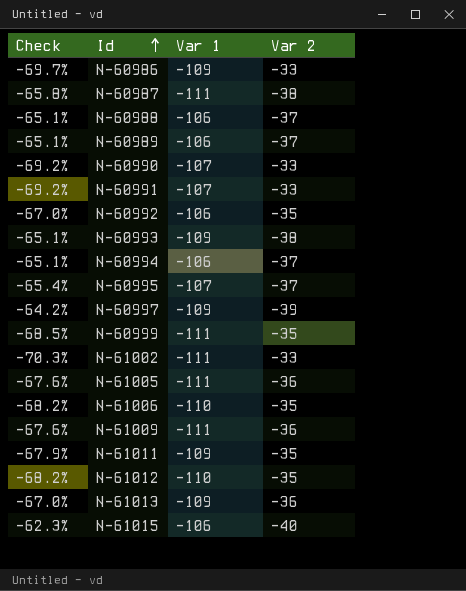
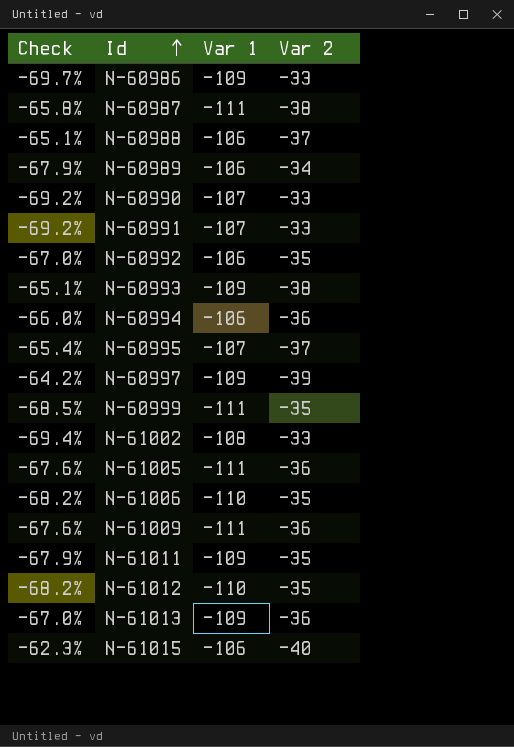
N-60989 | Check: -65.1% -> -67.9%
N-60989 | Var 2: -37 -> -34
N-60994 | Check: -65.1% -> -66.0%
N-60994 | Var 2: -37 -> -36
N-61002 | Check: -70.3% -> -69.4%
N-61002 | Var 1: -111 -> -108

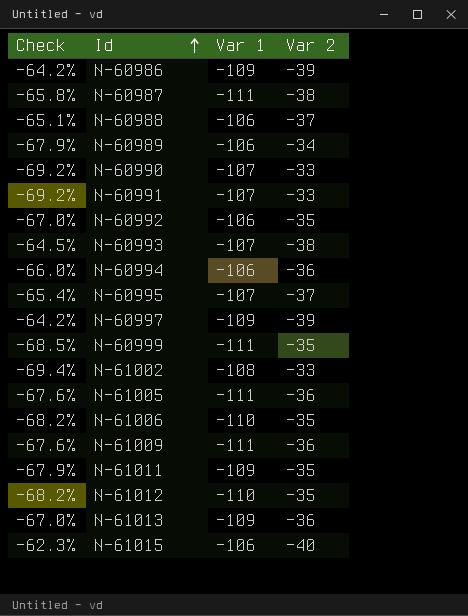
N-60986 | Check: -69.7% -> -64.2%
N-60986 | Var 2: -33 -> -39
N-60993 | Check: -65.1% -> -64.5%
N-60993 | Var 1: -109 -> -107

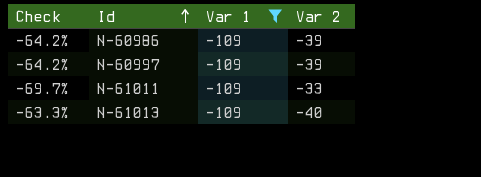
filter: none -> Var 1 = -109
N-61011 | Check: -67.9% -> -69.7%
N-61011 | Var 2: -35 -> -33
N-61013 | Check: -67.0% -> -63.3%
N-61013 | Var 2: -36 -> -40

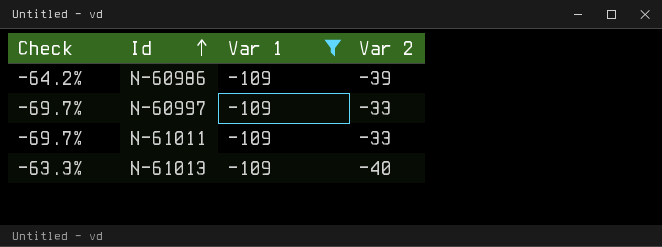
N-60997 | Check: -64.2% -> -69.7%
N-60997 | Var 2: -39 -> -33

